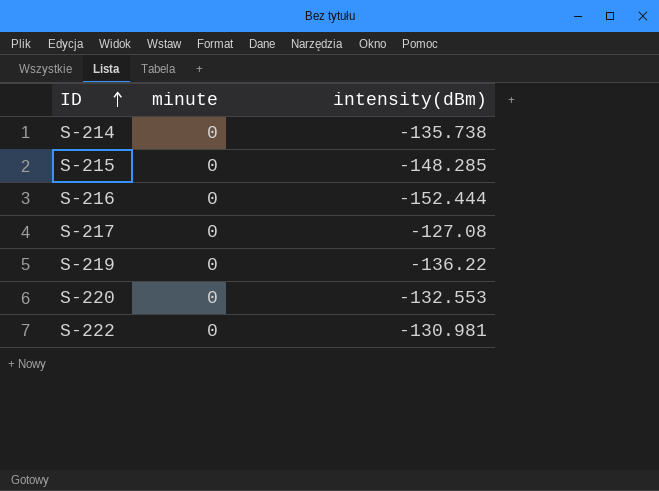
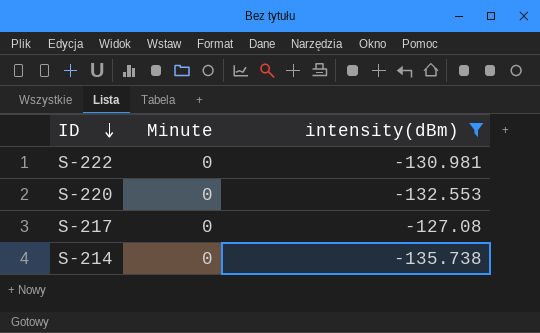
filter: none -> intensity(dBm) >= -135.738
row order: ID ascending -> ID descending
column name: minute -> Minute

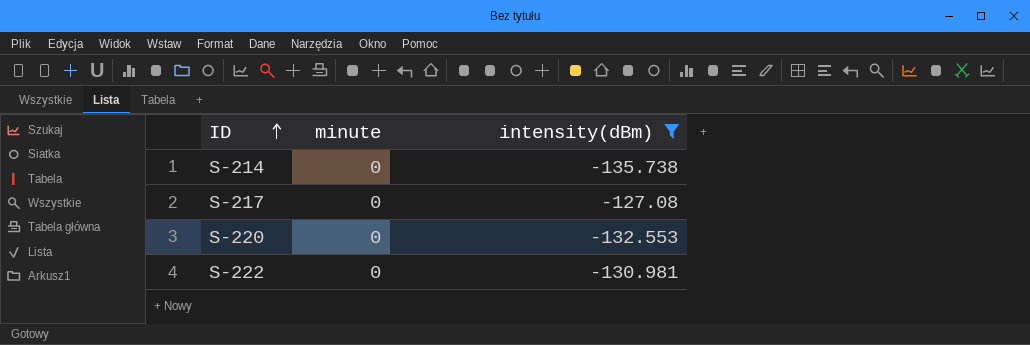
row order: ID descending -> ID ascending
column name: Minute -> minute

